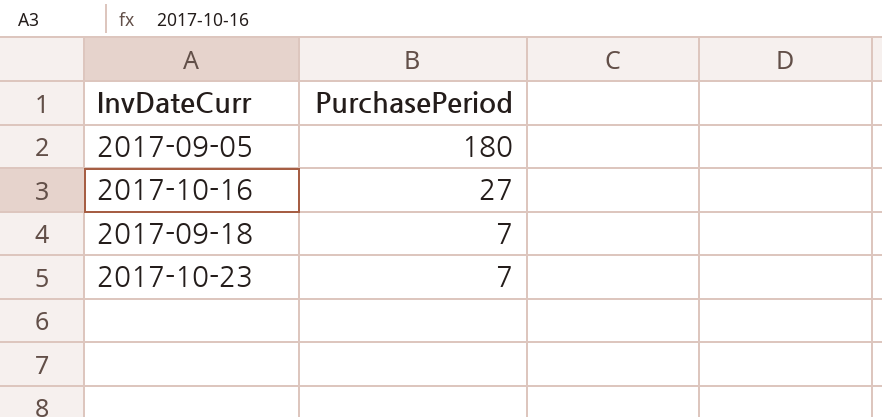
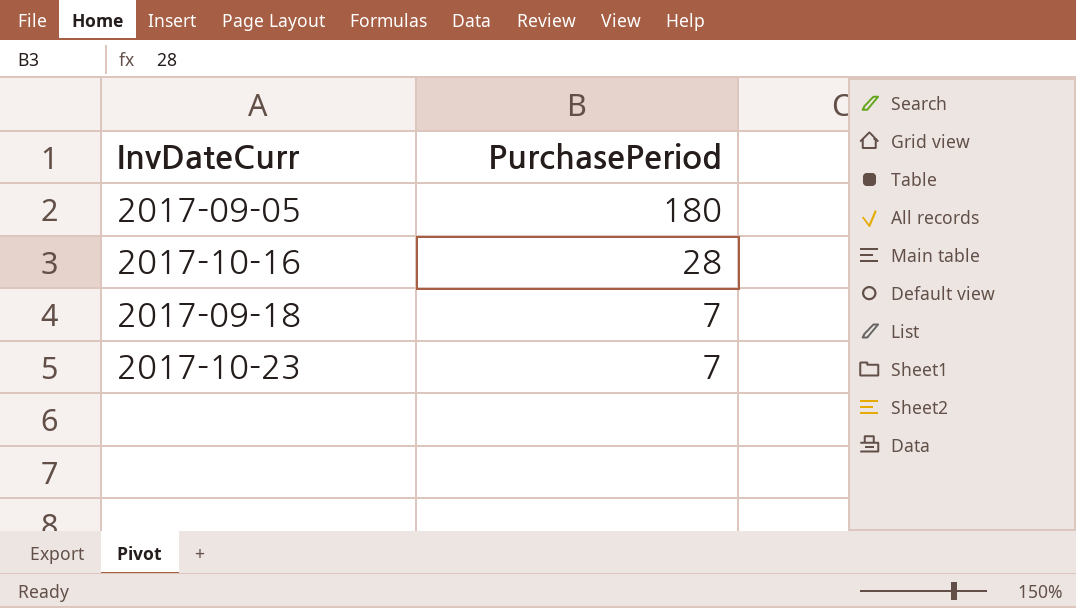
2017-10-16 | PurchasePeriod: 27 -> 28

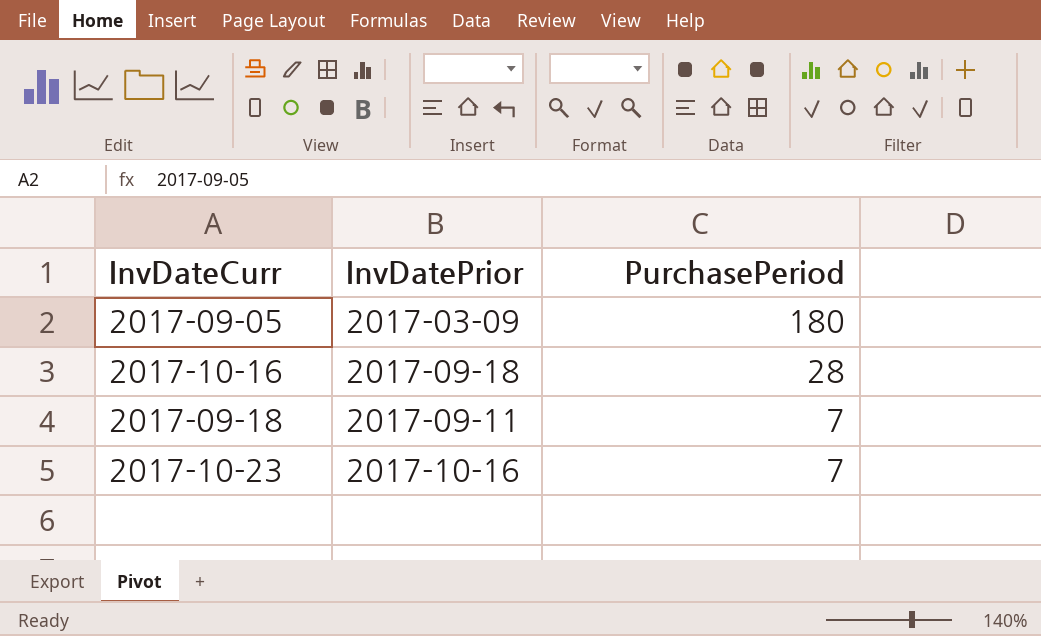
column InvDatePrior | position: none -> 2

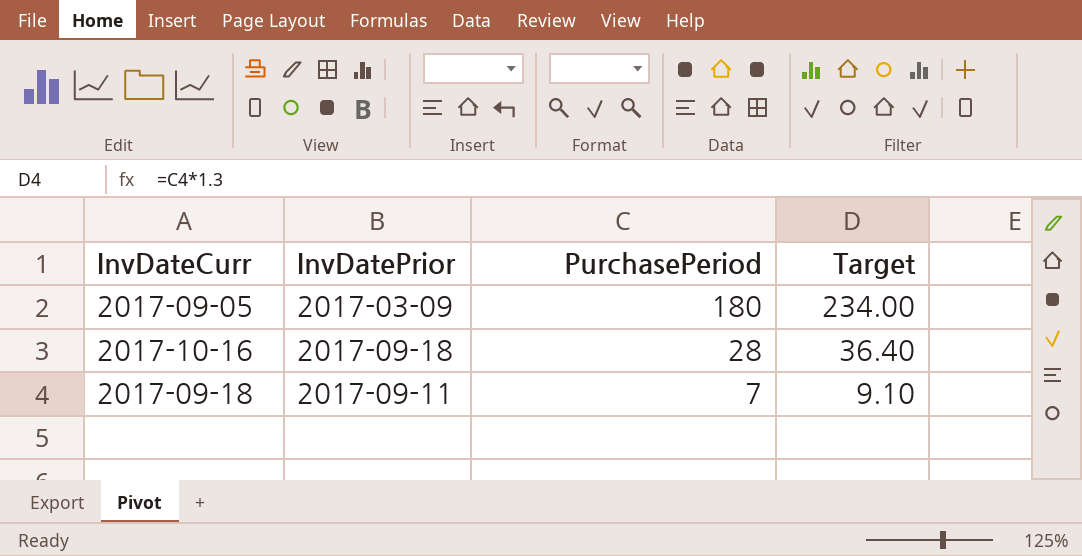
column Target | formula: none -> [PurchasePeriod] * 1.3
row 2017-10-23: 2017-10-16 | 7 -> none

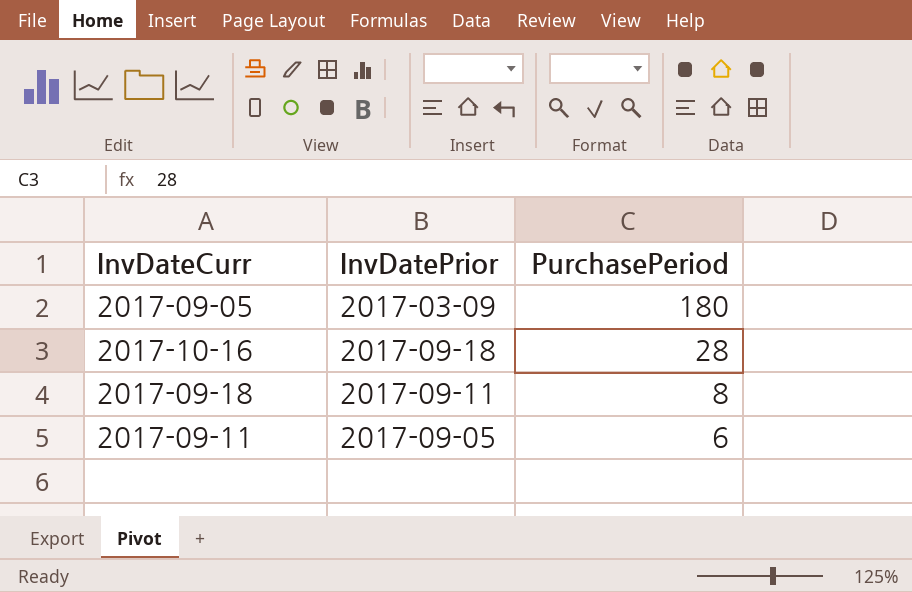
column Target | formula: [PurchasePeriod] * 1.3 -> none
2017-09-18 | PurchasePeriod: 7 -> 8
row 2017-09-11: none -> 2017-09-05 | 6

